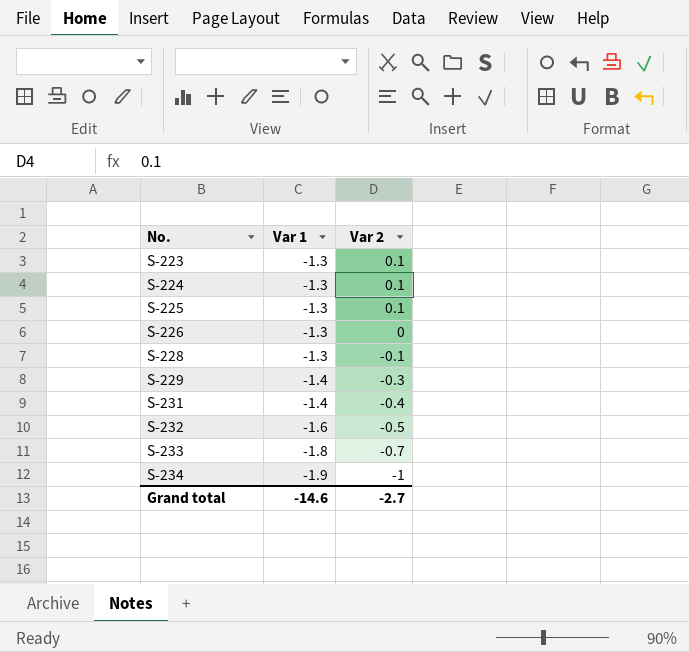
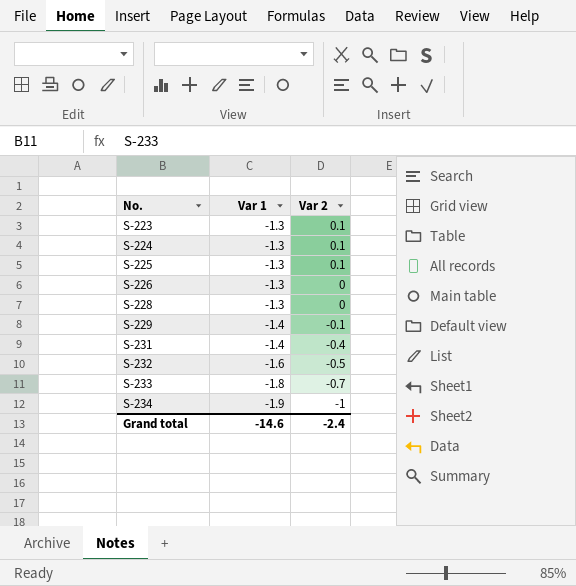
S-228 | Var 2: -0.1 -> 0
S-229 | Var 2: -0.3 -> -0.1
Grand total | Var 2: -2.7 -> -2.4

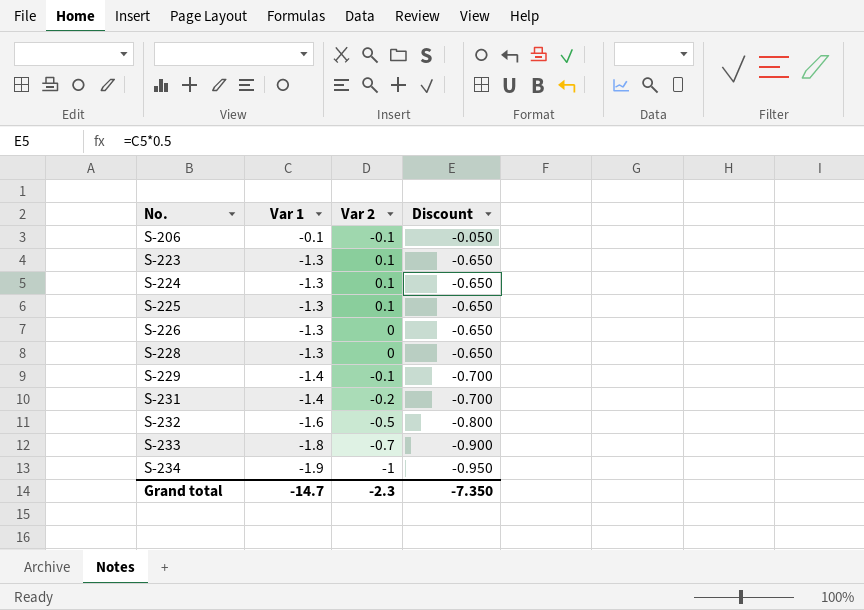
column Discount | formula: none -> [Var 1] * 0.5
row S-206: none -> -0.1 | -0.1 | -0.050
S-231 | Var 2: -0.4 -> -0.2
Grand total | Var 1: -14.6 -> -14.7
Grand total | Var 2: -2.4 -> -2.3

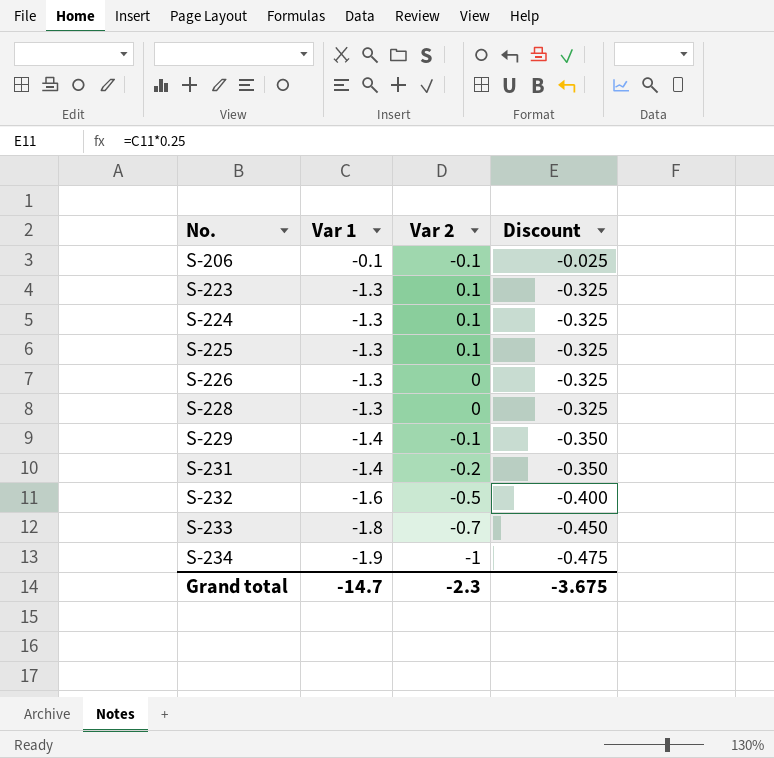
column Discount | formula: [Var 1] * 0.5 -> [Var 1] * 0.25
Grand total | Discount: -7.350 -> -3.675

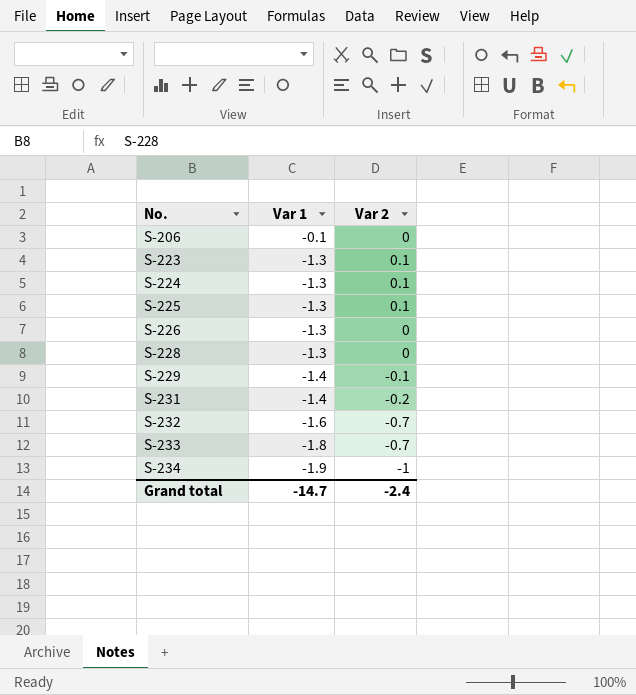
column Discount | formula: [Var 1] * 0.25 -> none
S-206 | Var 2: -0.1 -> 0
S-232 | Var 2: -0.5 -> -0.7
Grand total | Var 2: -2.3 -> -2.4

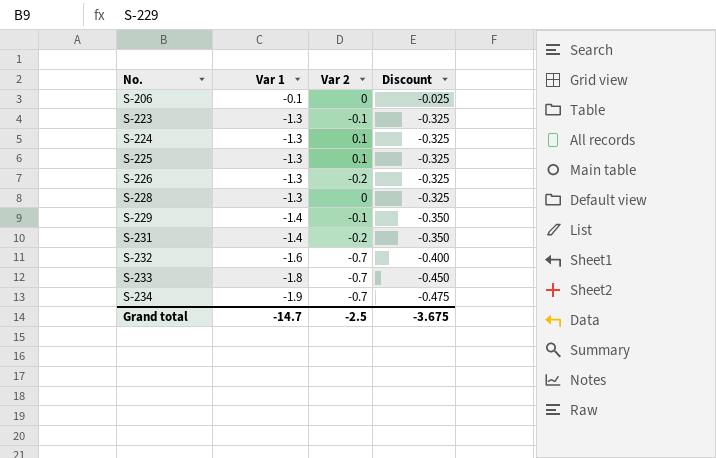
column Discount | formula: none -> [Var 1] * 0.25
S-223 | Var 2: 0.1 -> -0.1
S-226 | Var 2: 0 -> -0.2
S-234 | Var 2: -1 -> -0.7
Grand total | Var 2: -2.4 -> -2.5

